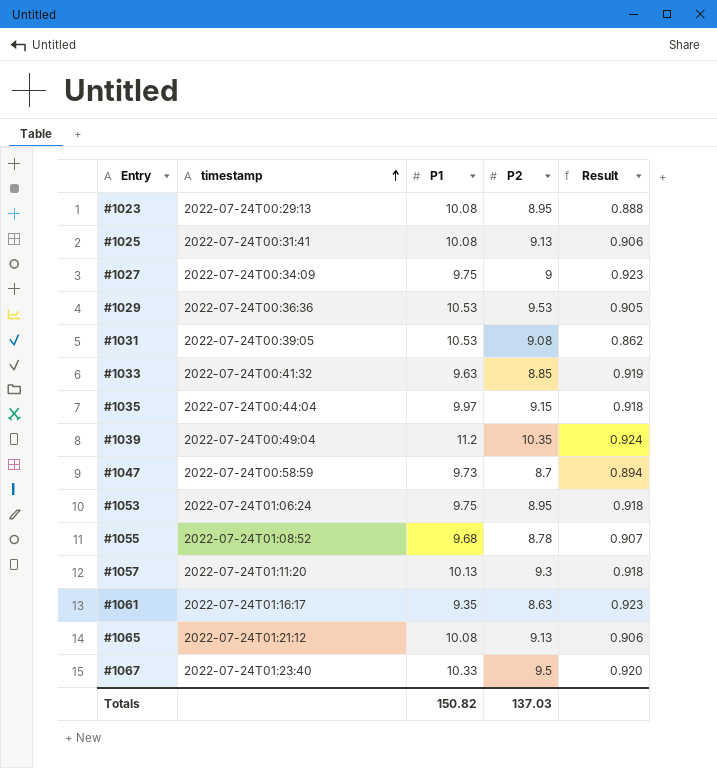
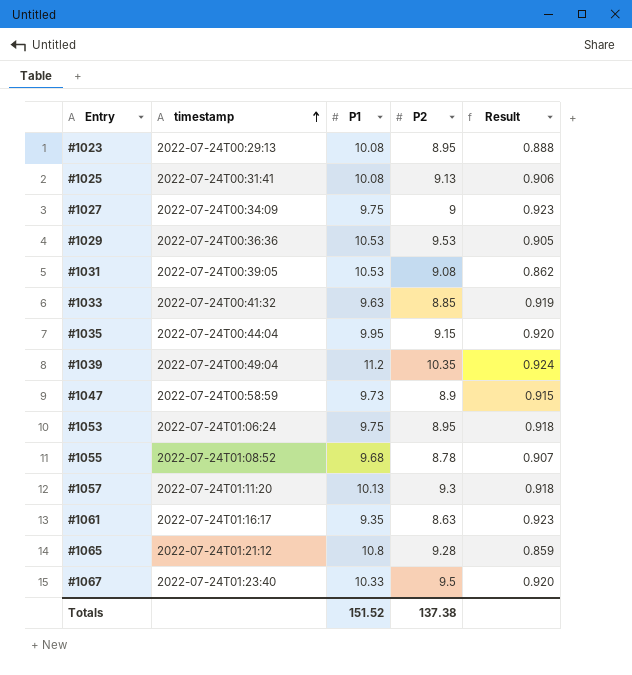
#1035 | P1: 9.97 -> 9.95
#1035 | Result: 0.918 -> 0.920
#1047 | P2: 8.7 -> 8.9
#1047 | Result: 0.894 -> 0.915
#1065 | P1: 10.08 -> 10.8
#1065 | P2: 9.13 -> 9.28
#1065 | Result: 0.906 -> 0.859
Totals | P1: 150.82 -> 151.52
Totals | P2: 137.03 -> 137.38

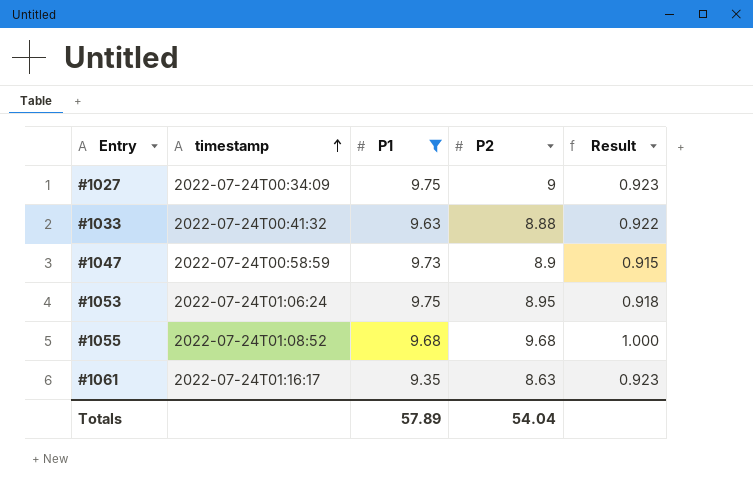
filter: none -> P1 <= 9.75
#1033 | P2: 8.85 -> 8.88
#1033 | Result: 0.919 -> 0.922
#1055 | P2: 8.78 -> 9.68
#1055 | Result: 0.907 -> 1.000
Totals | P1: 151.52 -> 57.89
Totals | P2: 137.38 -> 54.04

